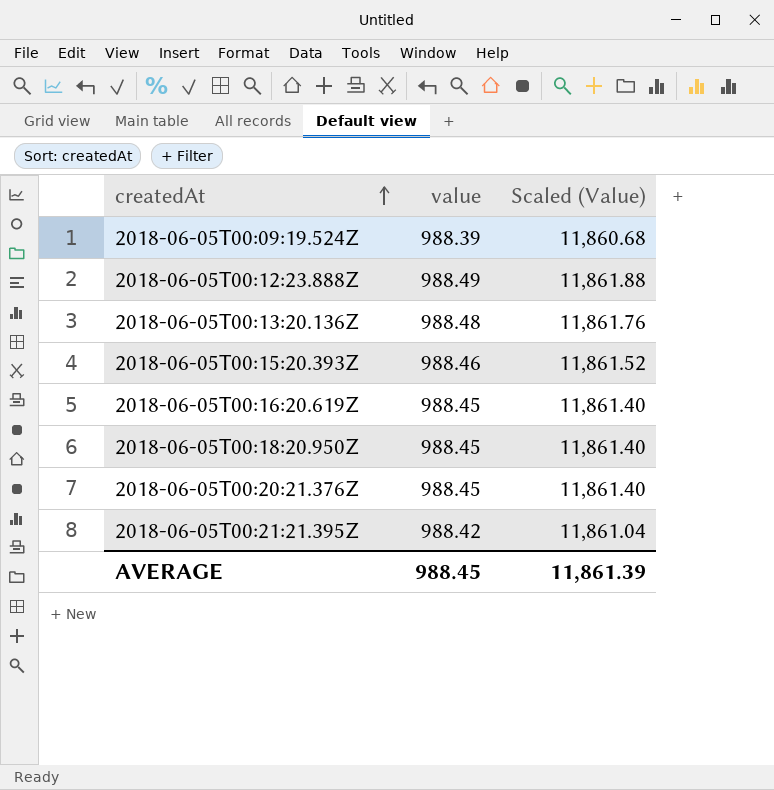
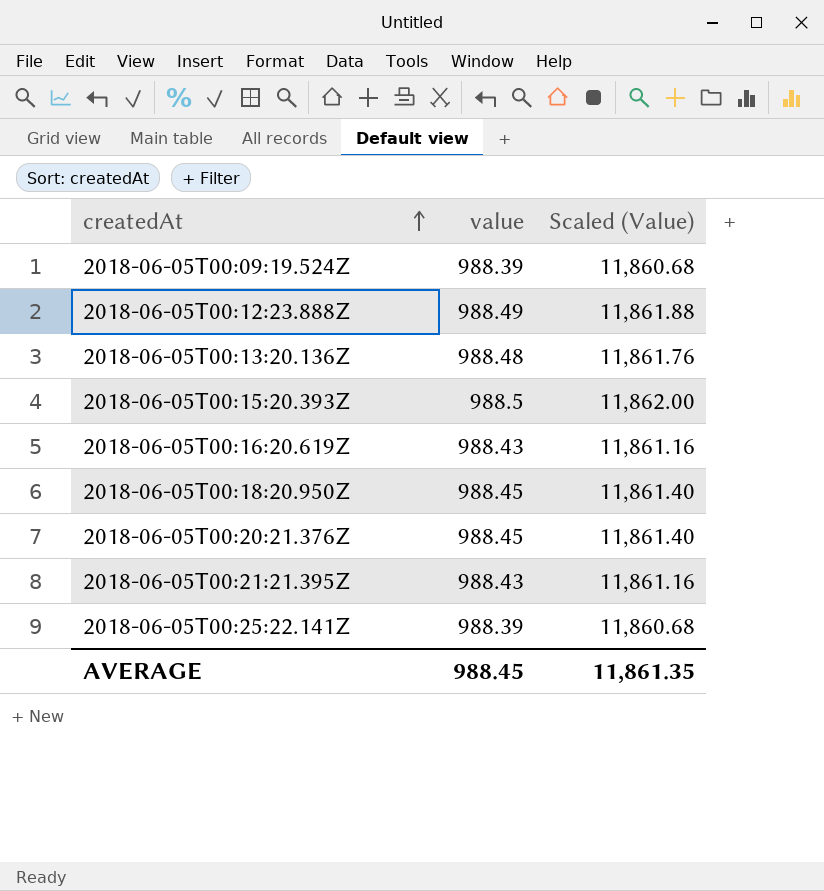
2018-06-05T00:15:20.393Z | value: 988.46 -> 988.5
2018-06-05T00:15:20.393Z | Scaled (Value): 11,861.52 -> 11,862.00
2018-06-05T00:16:20.619Z | value: 988.45 -> 988.43
2018-06-05T00:16:20.619Z | Scaled (Value): 11,861.40 -> 11,861.16
2018-06-05T00:21:21.395Z | value: 988.42 -> 988.43
2018-06-05T00:21:21.395Z | Scaled (Value): 11,861.04 -> 11,861.16
row 2018-06-05T00:25:22.141Z: none -> 988.39 | 11,860.68
AVERAGE | Scaled (Value): 11,861.39 -> 11,861.35

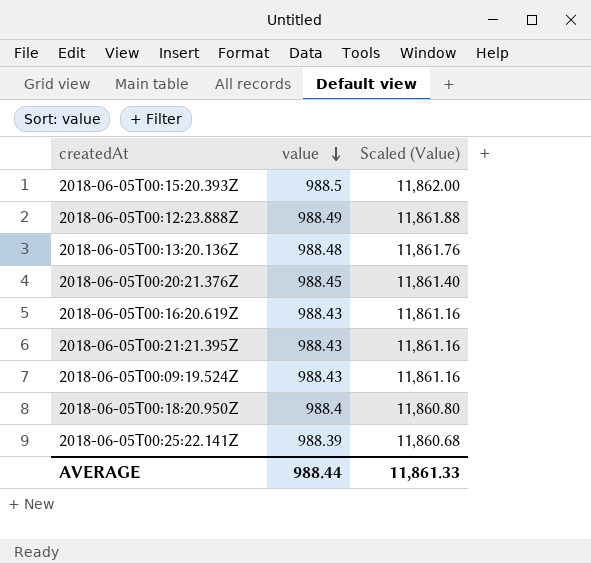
row order: createdAt ascending -> value descending
2018-06-05T00:09:19.524Z | value: 988.39 -> 988.43
2018-06-05T00:09:19.524Z | Scaled (Value): 11,860.68 -> 11,861.16
2018-06-05T00:18:20.950Z | value: 988.45 -> 988.4
2018-06-05T00:18:20.950Z | Scaled (Value): 11,861.40 -> 11,860.80
AVERAGE | value: 988.45 -> 988.44
AVERAGE | Scaled (Value): 11,861.35 -> 11,861.33

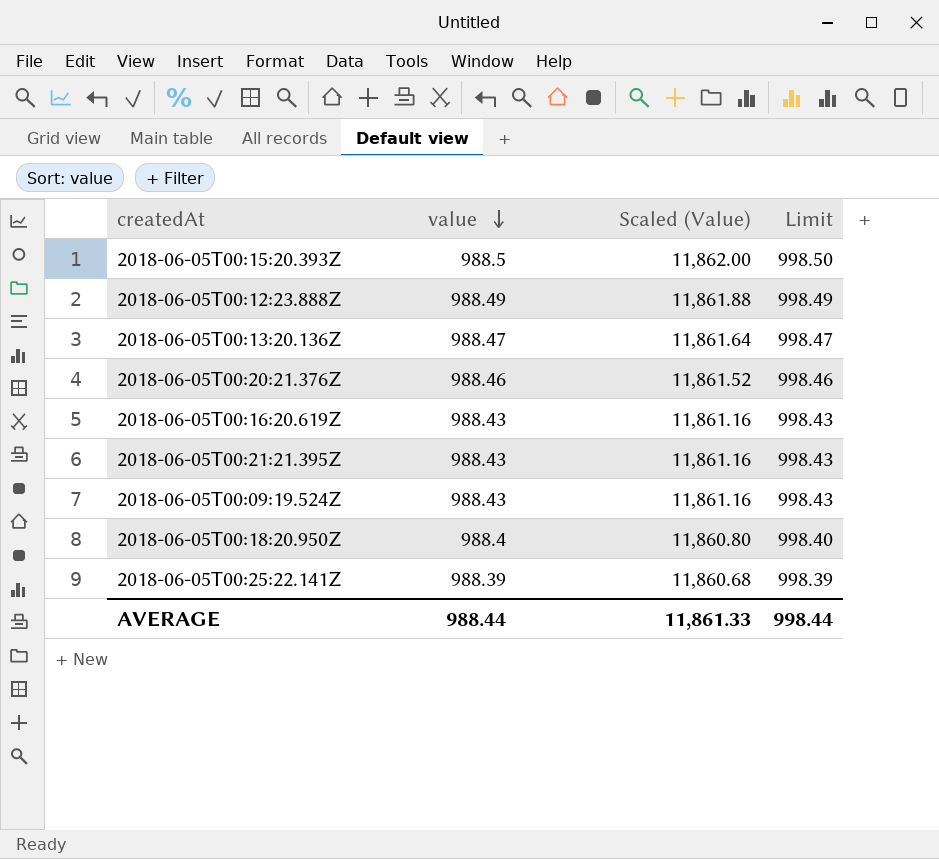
column Limit | formula: none -> [value] + 10
2018-06-05T00:13:20.136Z | value: 988.48 -> 988.47
2018-06-05T00:13:20.136Z | Scaled (Value): 11,861.76 -> 11,861.64
2018-06-05T00:20:21.376Z | value: 988.45 -> 988.46
2018-06-05T00:20:21.376Z | Scaled (Value): 11,861.40 -> 11,861.52

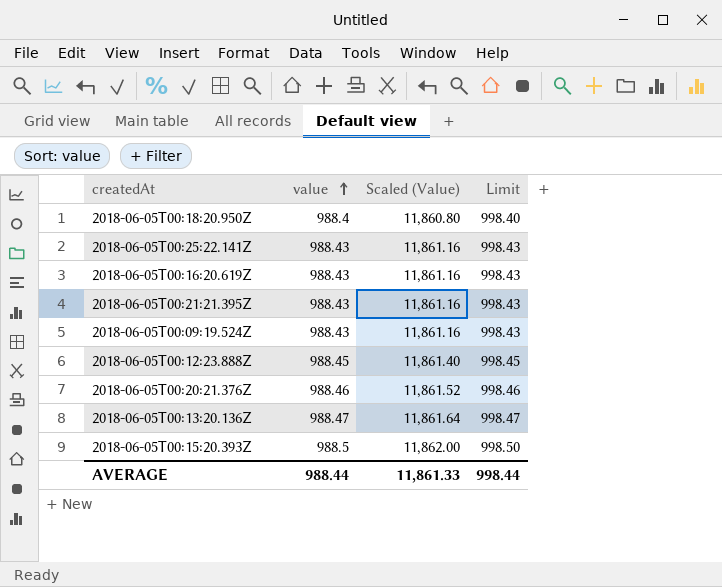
row order: value descending -> value ascending
2018-06-05T00:25:22.141Z | value: 988.39 -> 988.43
2018-06-05T00:25:22.141Z | Scaled (Value): 11,860.68 -> 11,861.16
2018-06-05T00:25:22.141Z | Limit: 998.39 -> 998.43
2018-06-05T00:12:23.888Z | value: 988.49 -> 988.45
2018-06-05T00:12:23.888Z | Scaled (Value): 11,861.88 -> 11,861.40
2018-06-05T00:12:23.888Z | Limit: 998.49 -> 998.45

